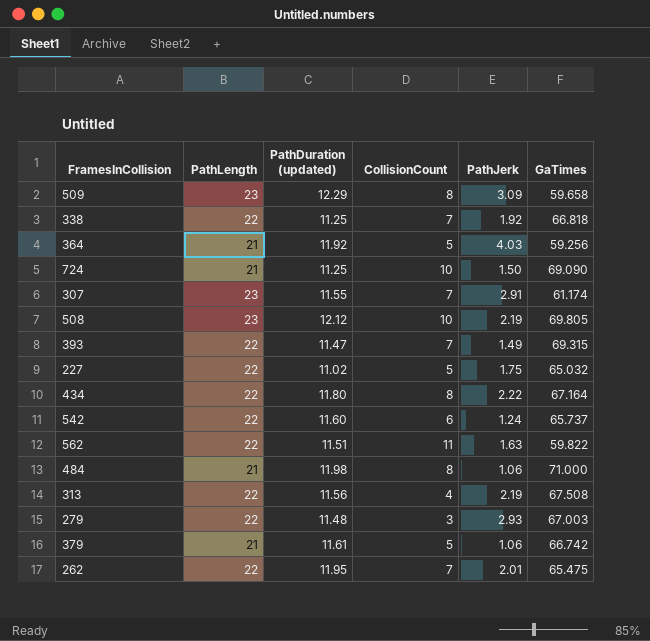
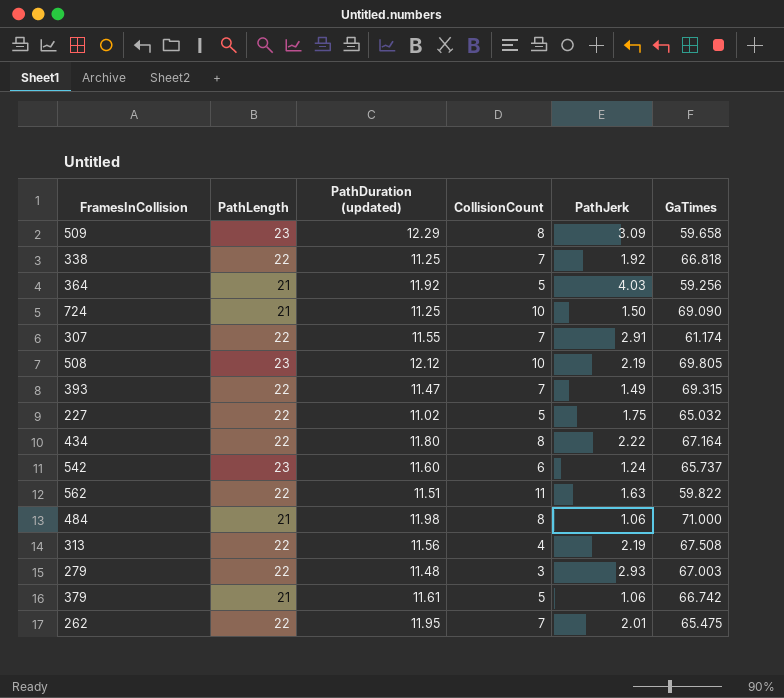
307 | PathLength: 23 -> 22
542 | PathLength: 22 -> 23

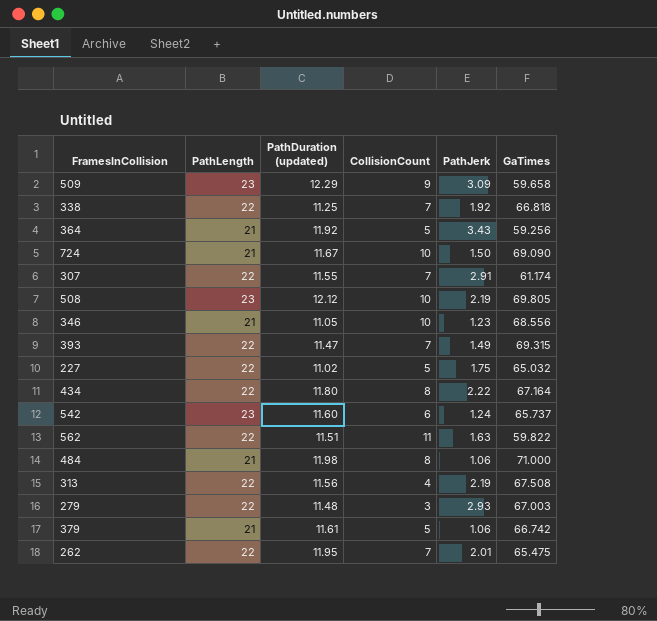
509 | CollisionCount: 8 -> 9
364 | PathJerk: 4.03 -> 3.43
724 | PathDuration (updated): 11.25 -> 11.67
row 346: none -> 21 | 11.05 | 10 | 1.23 | 68.556

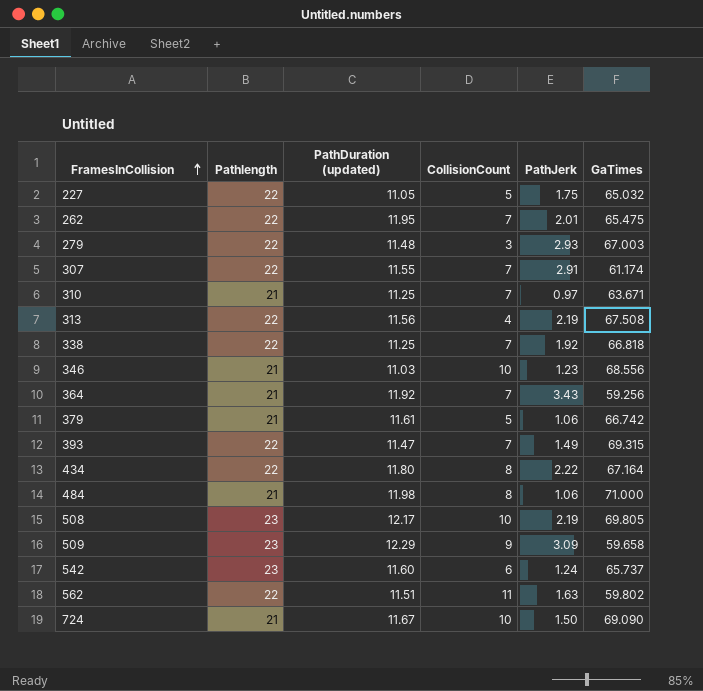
row order: none -> FramesInCollision ascending
column name: PathLength -> Pathlength
227 | PathDuration (updated): 11.02 -> 11.05
row 310: none -> 21 | 11.25 | 7 | 0.97 | 63.671
346 | PathDuration (updated): 11.05 -> 11.03
364 | CollisionCount: 5 -> 7
508 | PathDuration (updated): 12.12 -> 12.17
562 | GaTimes: 59.822 -> 59.802

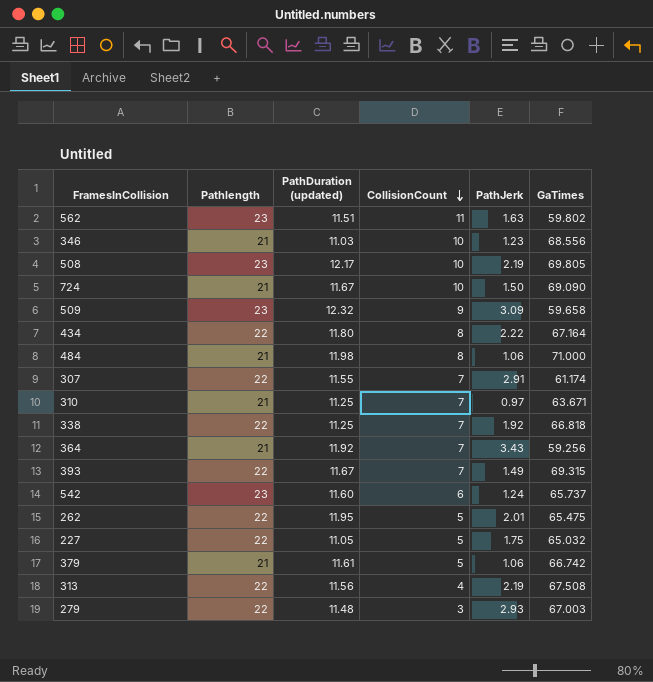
row order: FramesInCollision ascending -> CollisionCount descending
562 | Pathlength: 22 -> 23
509 | PathDuration (updated): 12.29 -> 12.32
393 | PathDuration (updated): 11.47 -> 11.67
262 | CollisionCount: 7 -> 5

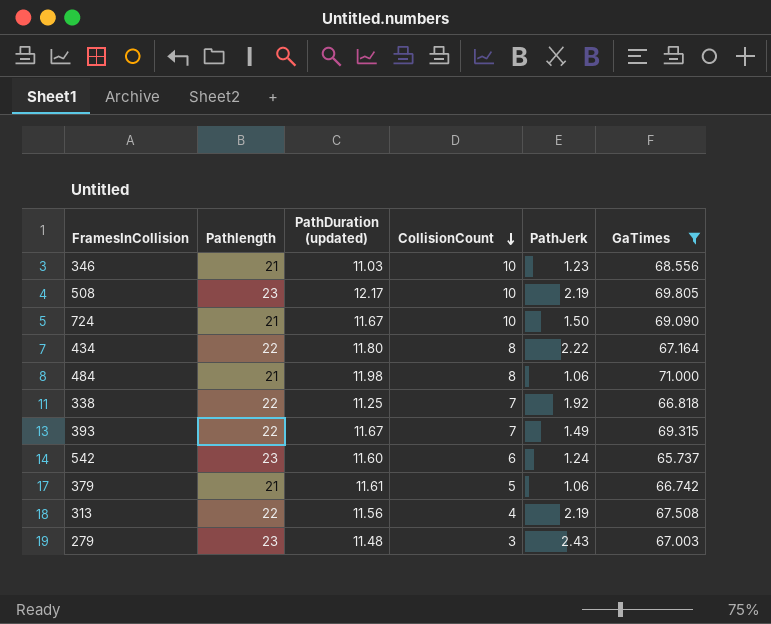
filter: none -> GaTimes >= 65.737
279 | Pathlength: 22 -> 23
279 | PathJerk: 2.93 -> 2.43

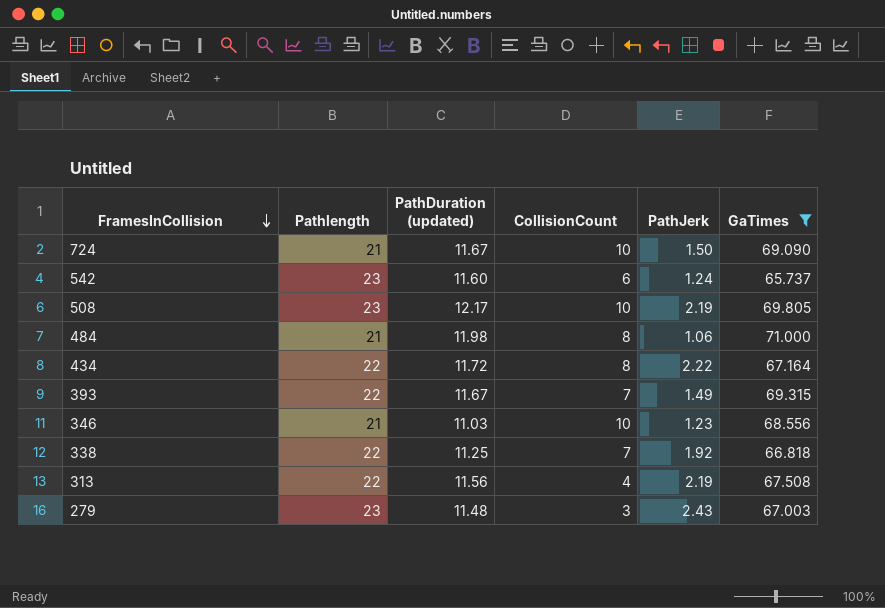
row order: CollisionCount descending -> FramesInCollision descending
row 379: 21 | 11.61 | 5 | 1.06 | 66.742 -> none
434 | PathDuration (updated): 11.80 -> 11.72

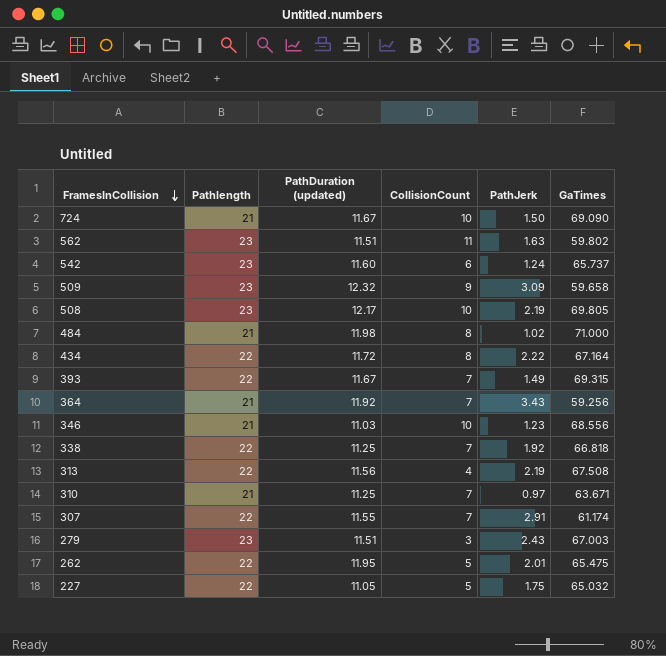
filter: GaTimes >= 65.737 -> none
484 | PathJerk: 1.06 -> 1.02
279 | PathDuration (updated): 11.48 -> 11.51

